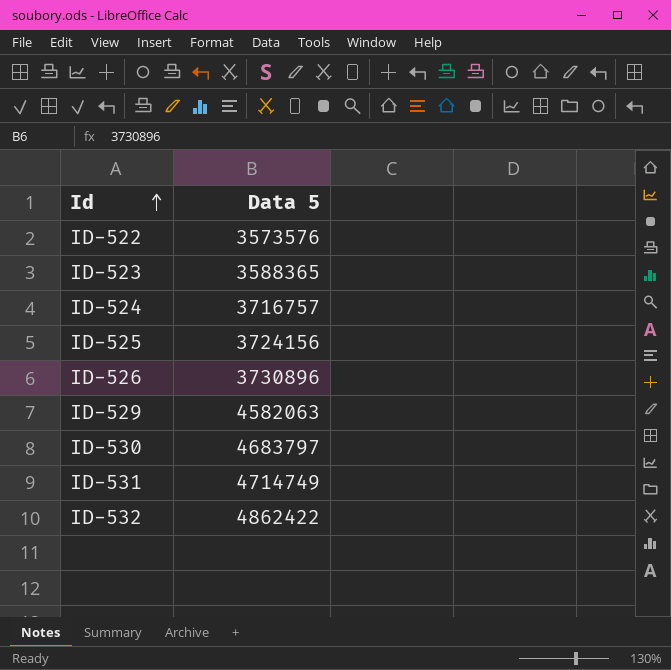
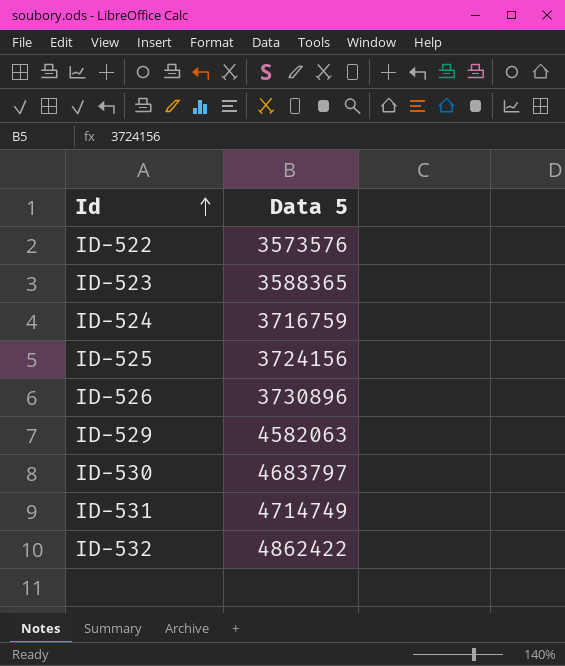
ID-524 | Data 5: 3716757 -> 3716759

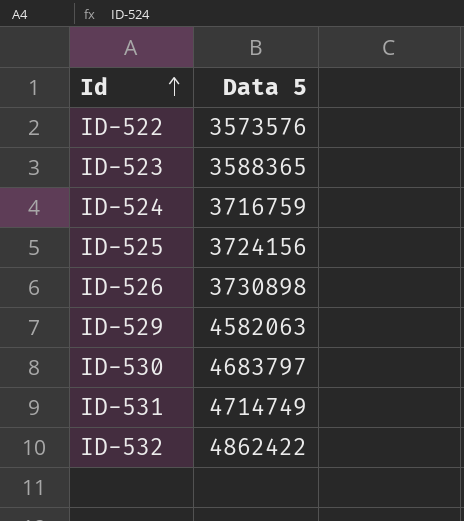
ID-526 | Data 5: 3730896 -> 3730898

